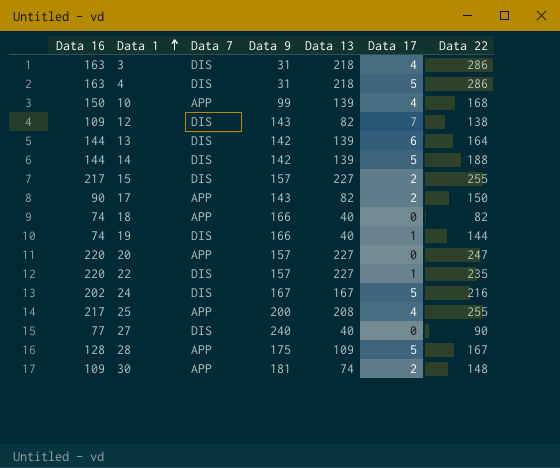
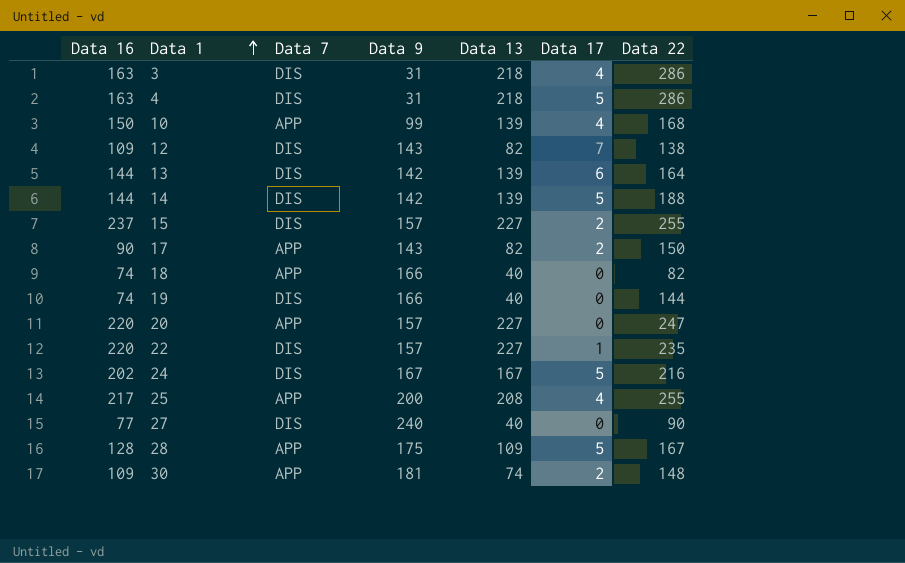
15 | Data 16: 217 -> 237
19 | Data 17: 1 -> 0

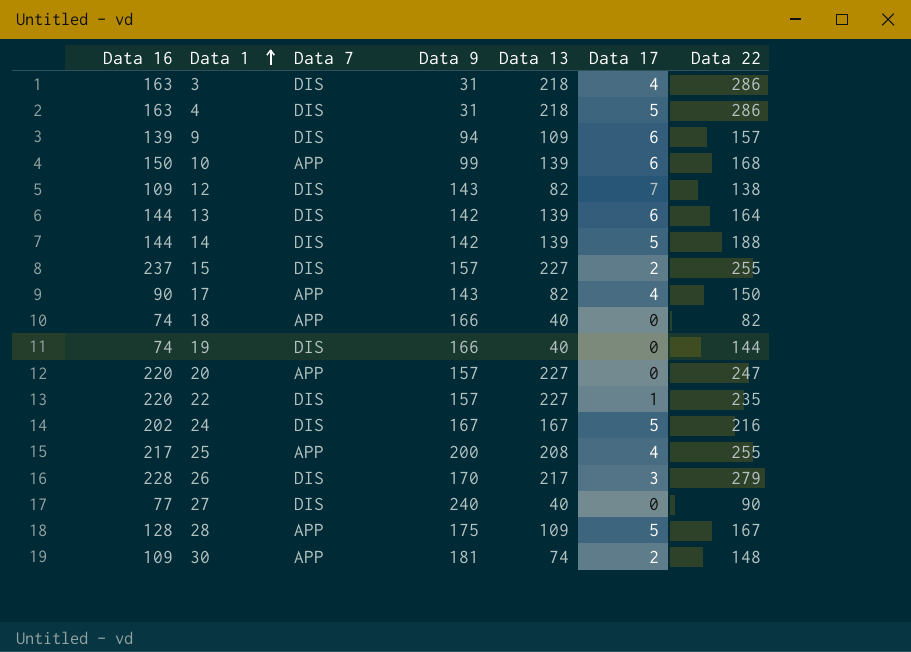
row 9: none -> 139 | DIS | 94 | 109 | 6 | 157
10 | Data 17: 4 -> 6
17 | Data 17: 2 -> 4
row 26: none -> 228 | DIS | 170 | 217 | 3 | 279

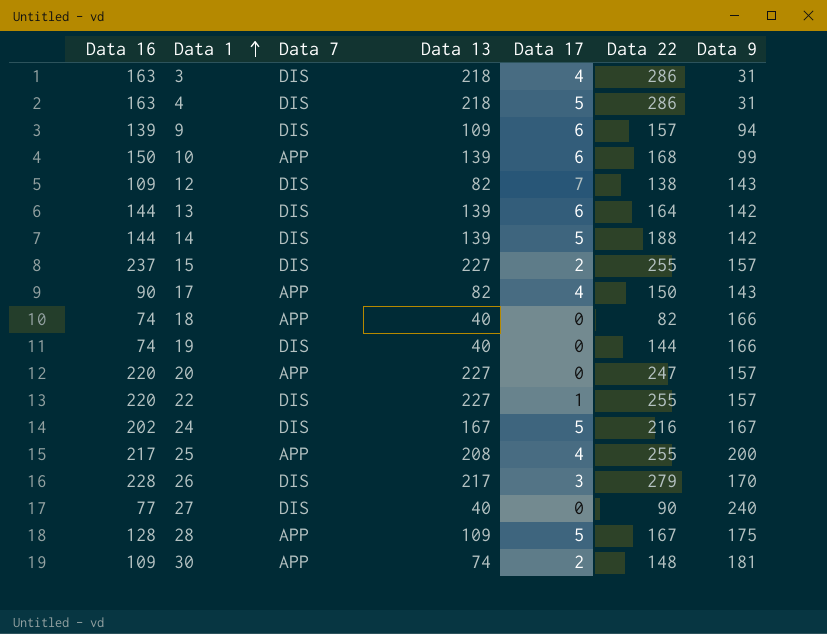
column Data 9 | position: 4 -> 7
22 | Data 22: 235 -> 255

